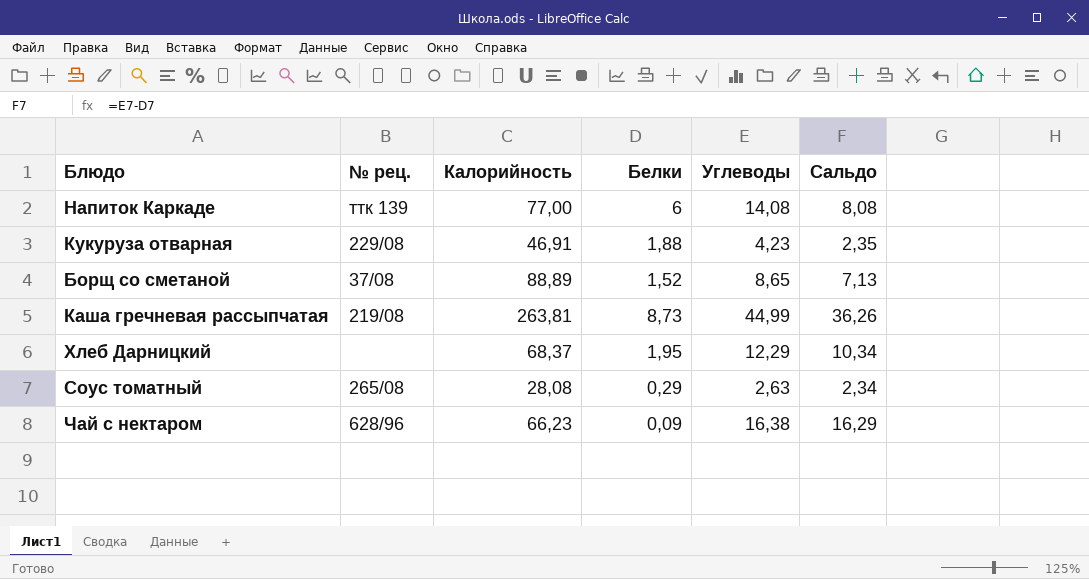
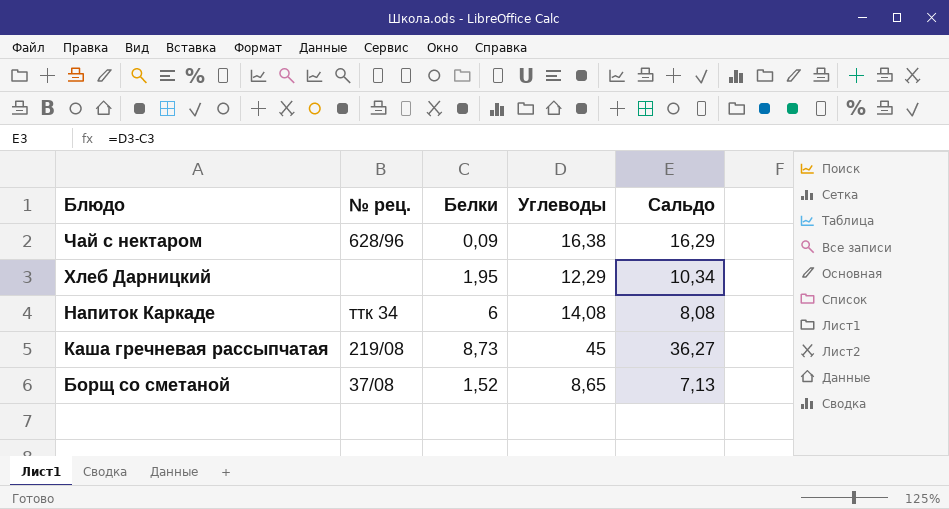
row order: none -> Блюдо descending
column Калорийность | position: 3 -> none
row Кукуруза отварная: 229/08 | 46,91 | 1,88 | 4,23 | 2,35 -> none
row Соус томатный: 265/08 | 28,08 | 0,29 | 2,63 | 2,34 -> none
Напиток Каркаде | № рец.: ттк 139 -> ттк 34
Каша гречневая рассыпчатая | Углеводы: 44,99 -> 45
Каша гречневая рассыпчатая | Сальдо: 36,26 -> 36,27

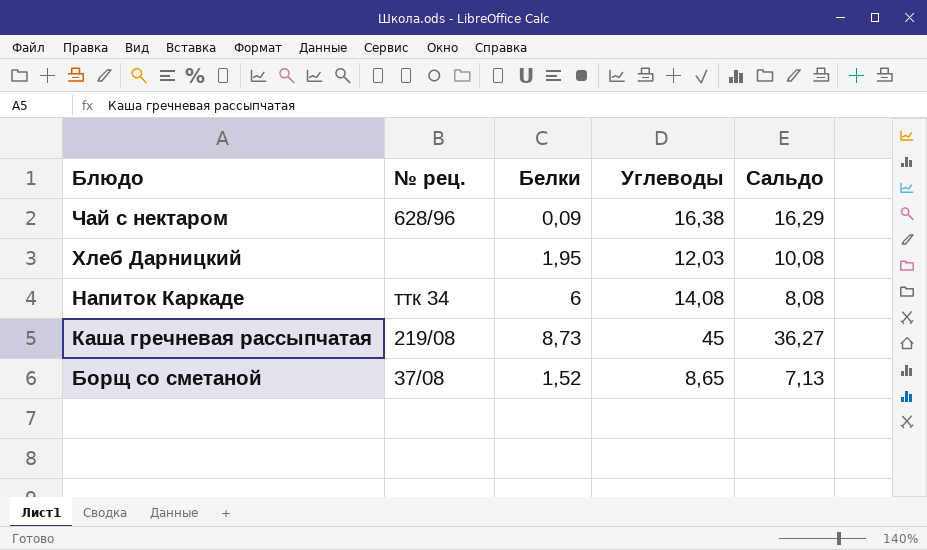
Хлеб Дарницкий | Углеводы: 12,29 -> 12,03
Хлеб Дарницкий | Сальдо: 10,34 -> 10,08

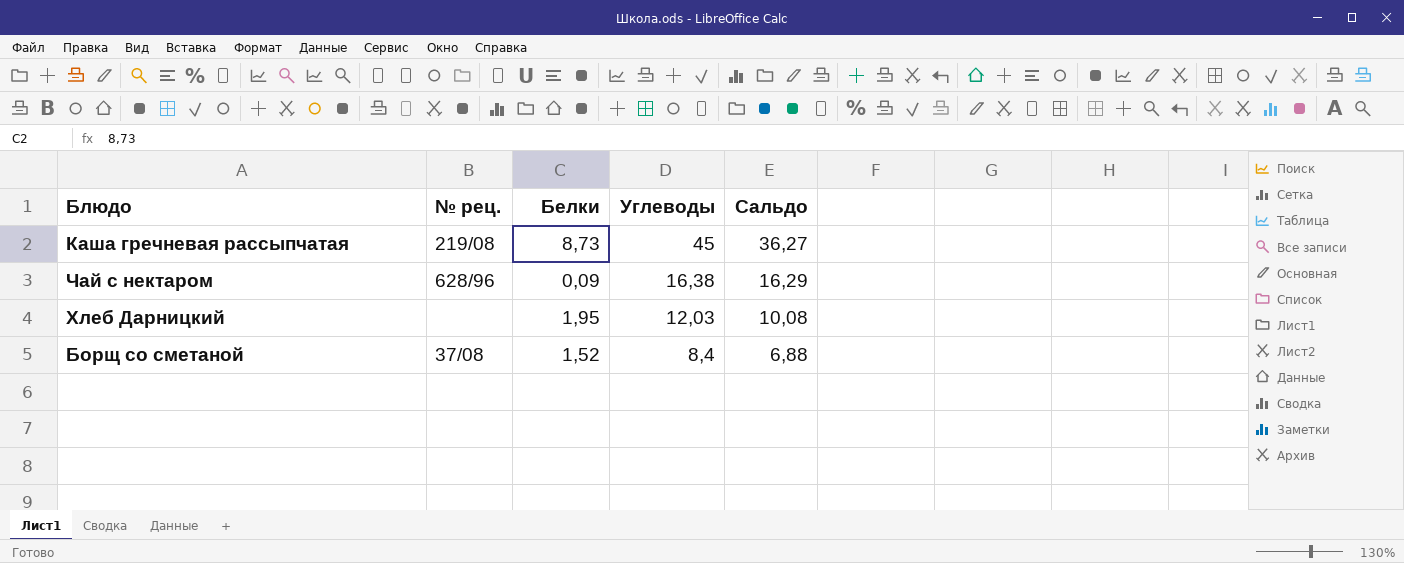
row order: Блюдо descending -> Углеводы descending
row Напиток Каркаде: ттк 34 | 6 | 14,08 | 8,08 -> none
Борщ со сметаной | Углеводы: 8,65 -> 8,4
Борщ со сметаной | Сальдо: 7,13 -> 6,88

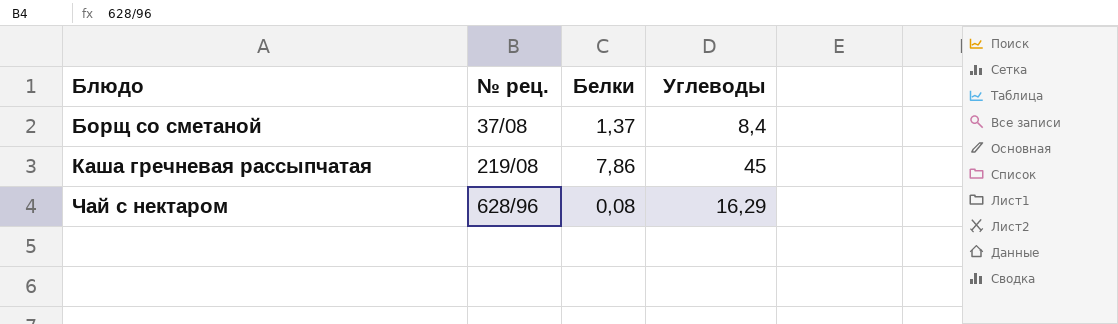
row order: Углеводы descending -> Блюдо ascending
column Сальдо | formula: [Углеводы] - [Белки] -> none
row Хлеб Дарницкий: none | 1,95 | 12,03 | 10,08 -> none
Борщ со сметаной | Белки: 1,52 -> 1,37
Каша гречневая рассыпчатая | Белки: 8,73 -> 7,86
Чай с нектаром | Белки: 0,09 -> 0,08
Чай с нектаром | Углеводы: 16,38 -> 16,29

